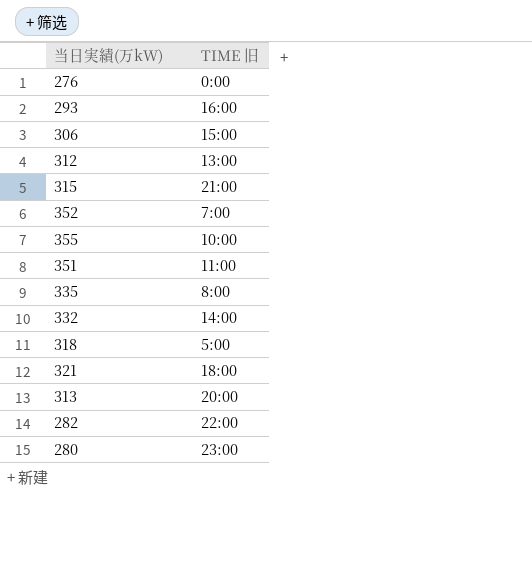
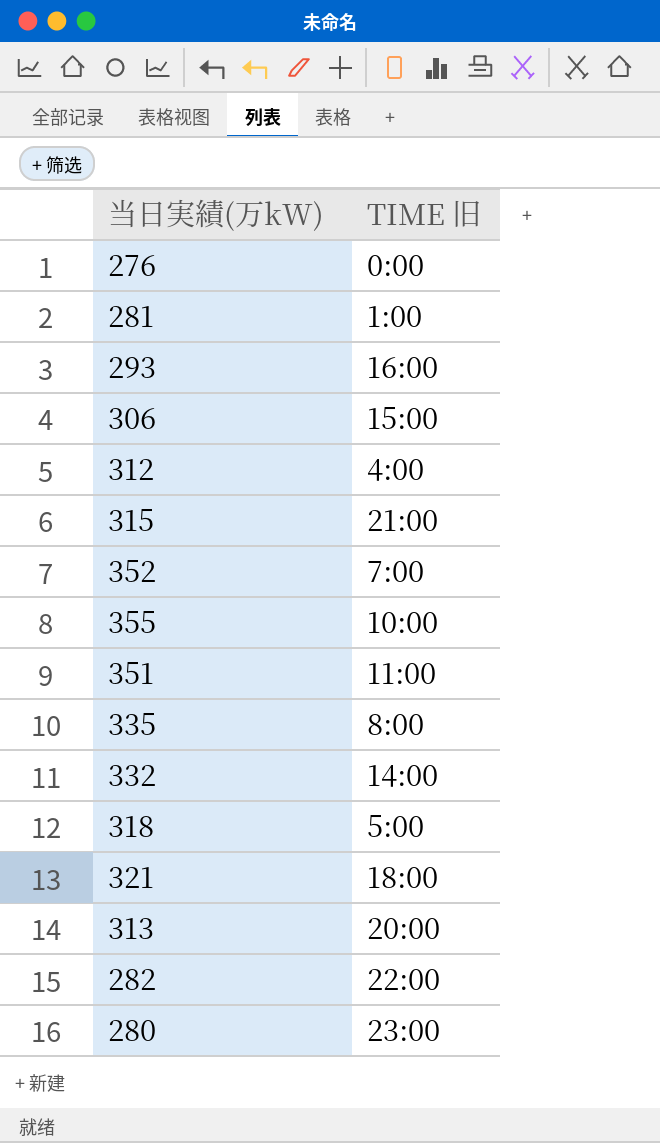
row 281: none -> 1:00
312 | TIME 旧: 13:00 -> 4:00

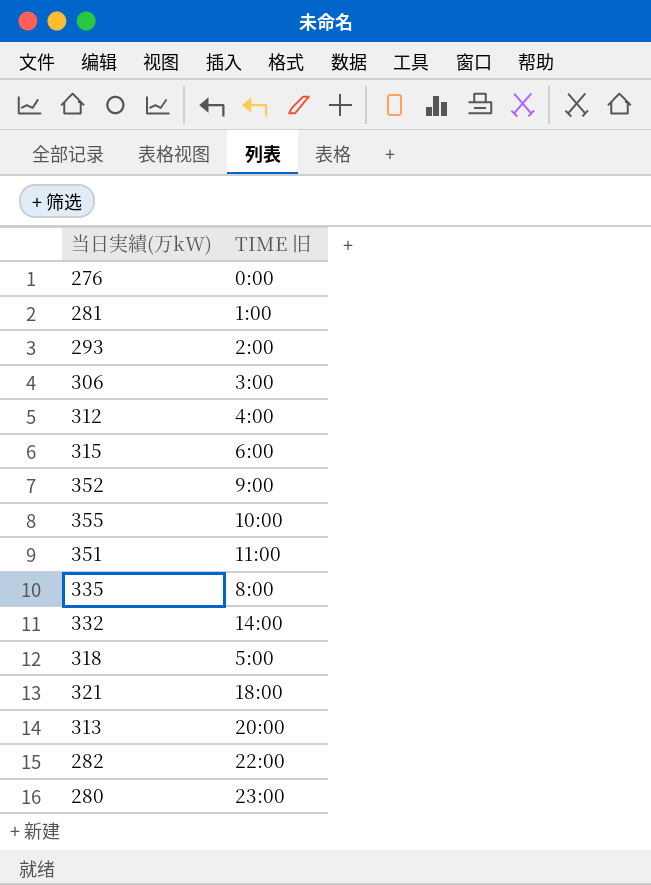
293 | TIME 旧: 16:00 -> 2:00
306 | TIME 旧: 15:00 -> 3:00
315 | TIME 旧: 21:00 -> 6:00
352 | TIME 旧: 7:00 -> 9:00

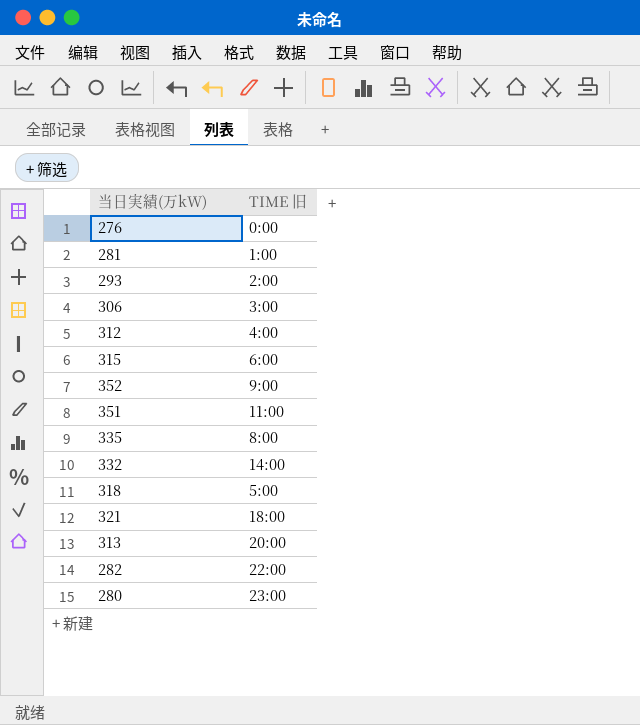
row 355: 10:00 -> none

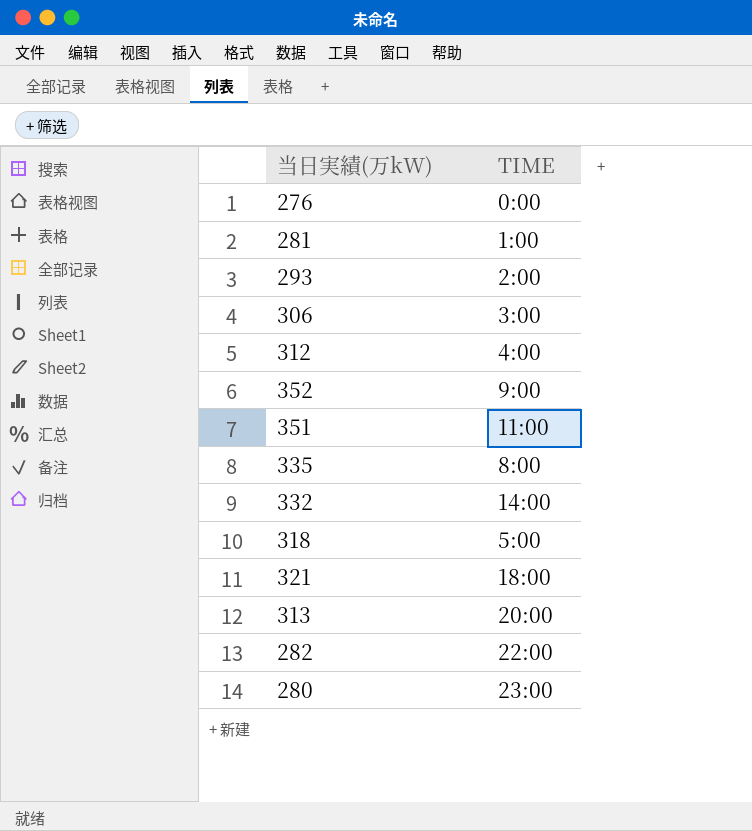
column name: TIME 旧 -> TIME
row 315: 6:00 -> none

